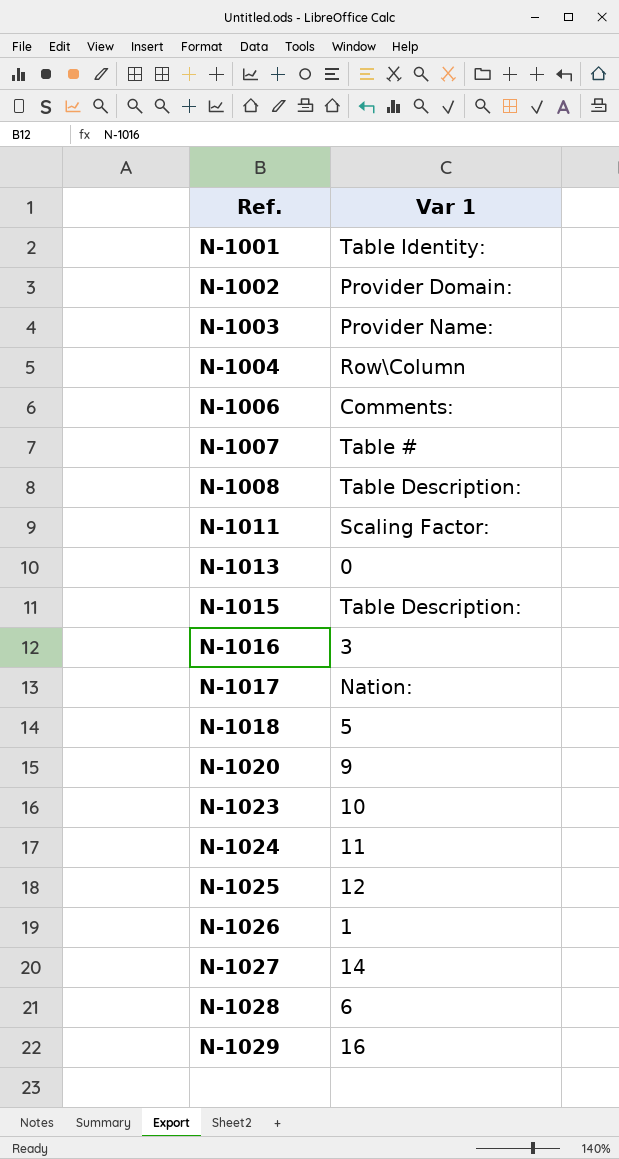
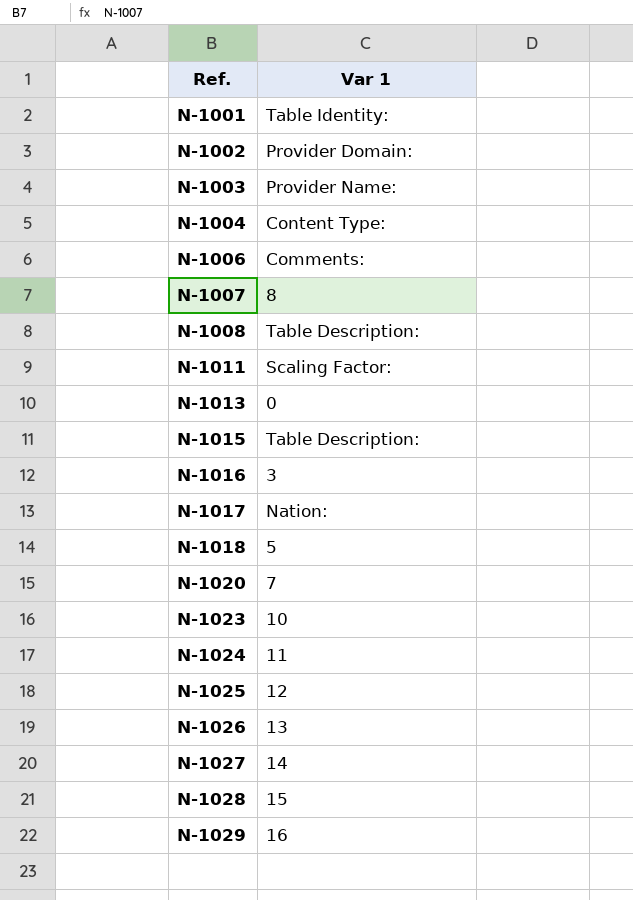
N-1004 | Var 1: Row\Column -> Content Type:
N-1007 | Var 1: Table # -> 8
N-1020 | Var 1: 9 -> 7
N-1026 | Var 1: 1 -> 13
N-1028 | Var 1: 6 -> 15

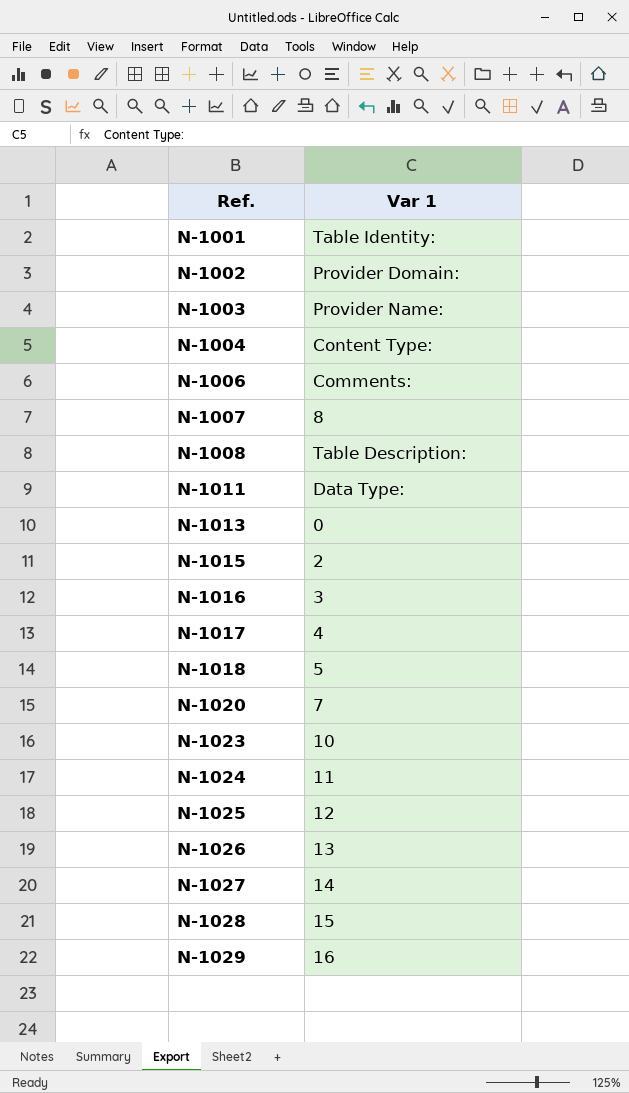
N-1011 | Var 1: Scaling Factor: -> Data Type:
N-1015 | Var 1: Table Description: -> 2
N-1017 | Var 1: Nation: -> 4

